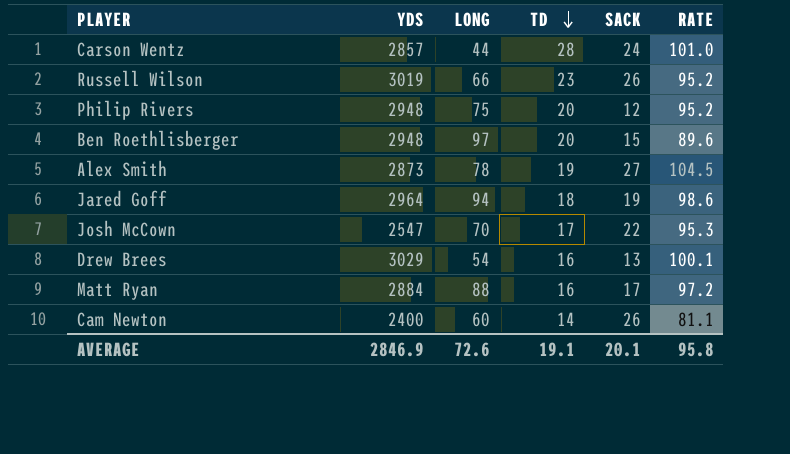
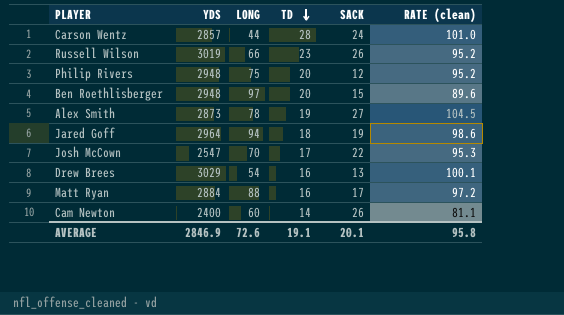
column name: RATE -> RATE (clean)

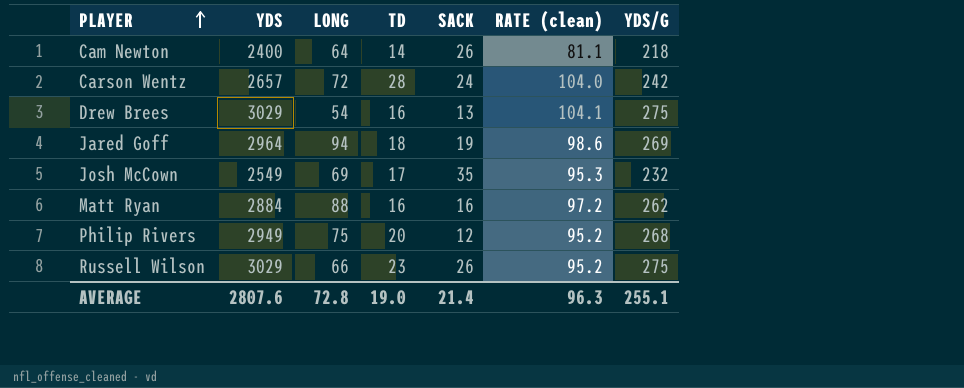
row order: TD descending -> PLAYER ascending
column YDS/G | position: none -> 7
row Ben Roethlisberger: 2948 | 97 | 20 | 15 | 89.6 -> none
row Alex Smith: 2873 | 78 | 19 | 27 | 104.5 -> none
Cam Newton | LONG: 60 -> 64
Carson Wentz | YDS: 2857 -> 2657
Carson Wentz | LONG: 44 -> 72
Carson Wentz | RATE (clean): 101.0 -> 104.0
Drew Brees | RATE (clean): 100.1 -> 104.1
Josh McCown | YDS: 2547 -> 2549
Josh McCown | LONG: 70 -> 69
Josh McCown | SACK: 22 -> 35
Matt Ryan | SACK: 17 -> 16
Philip Rivers | YDS: 2948 -> 2949
Russell Wilson | YDS: 3019 -> 3029
AVERAGE | YDS: 2846.9 -> 2807.6
AVERAGE | LONG: 72.6 -> 72.8
AVERAGE | TD: 19.1 -> 19.0
AVERAGE | SACK: 20.1 -> 21.4
AVERAGE | RATE (clean): 95.8 -> 96.3

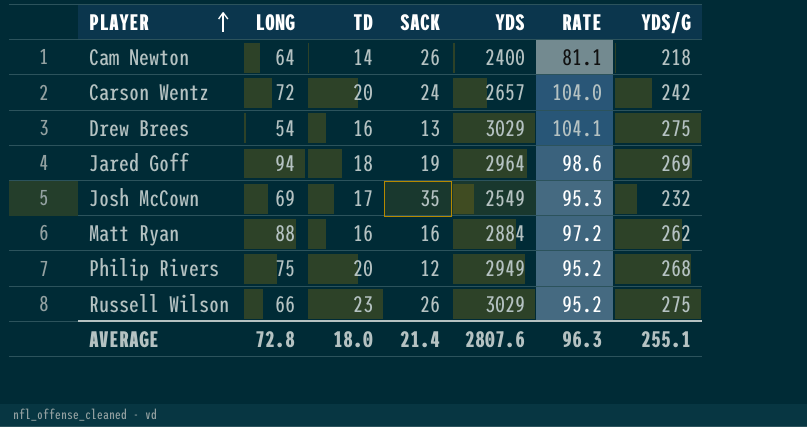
column YDS | position: 2 -> 5
column name: RATE (clean) -> RATE
Carson Wentz | TD: 28 -> 20
AVERAGE | TD: 19.0 -> 18.0

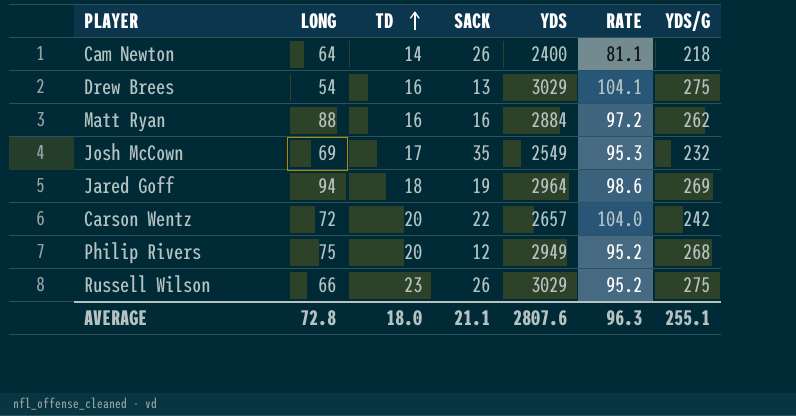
row order: PLAYER ascending -> TD ascending
Carson Wentz | SACK: 24 -> 22
AVERAGE | SACK: 21.4 -> 21.1

